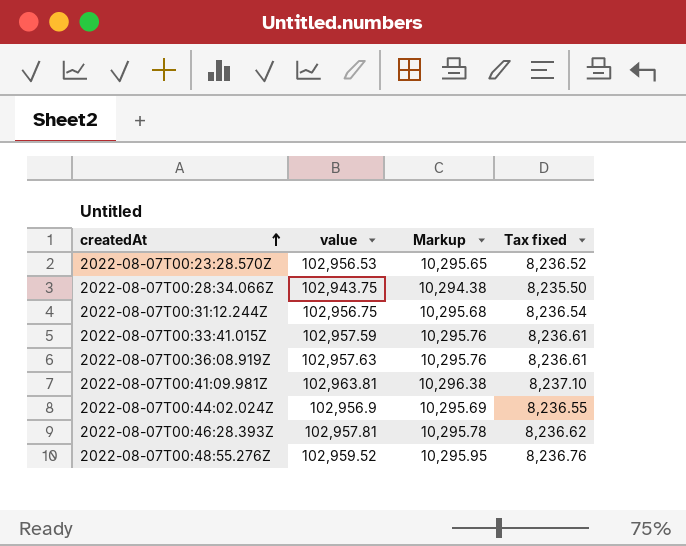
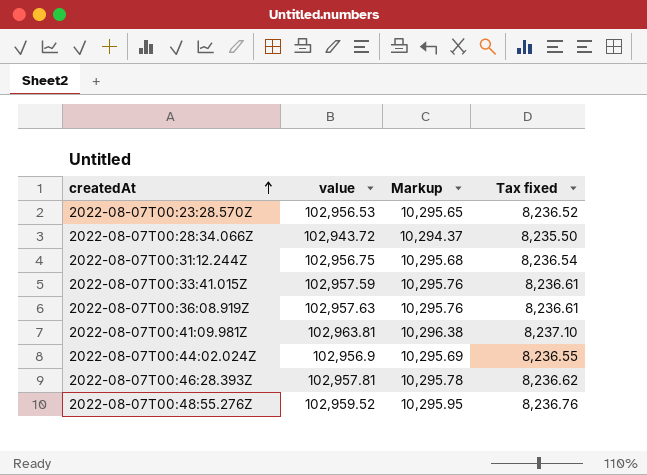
2022-08-07T00:28:34.066Z | value: 102,943.75 -> 102,943.72
2022-08-07T00:28:34.066Z | Markup: 10,294.38 -> 10,294.37

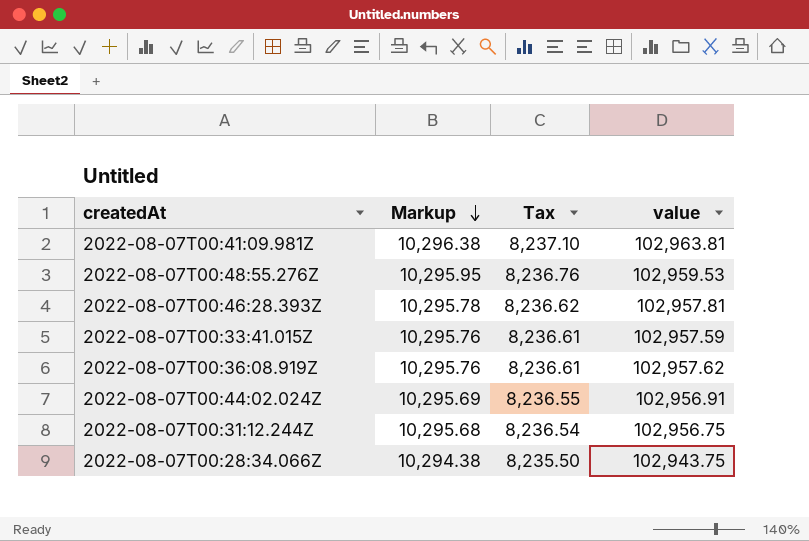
row order: createdAt ascending -> Markup descending
column name: Tax fixed -> Tax
column value | position: 2 -> 4
row 2022-08-07T00:23:28.570Z: 102,956.53 | 10,295.65 | 8,236.52 -> none
2022-08-07T00:48:55.276Z | value: 102,959.52 -> 102,959.53
2022-08-07T00:36:08.919Z | value: 102,957.63 -> 102,957.62
2022-08-07T00:44:02.024Z | value: 102,956.9 -> 102,956.91
2022-08-07T00:28:34.066Z | Markup: 10,294.37 -> 10,294.38
2022-08-07T00:28:34.066Z | value: 102,943.72 -> 102,943.75

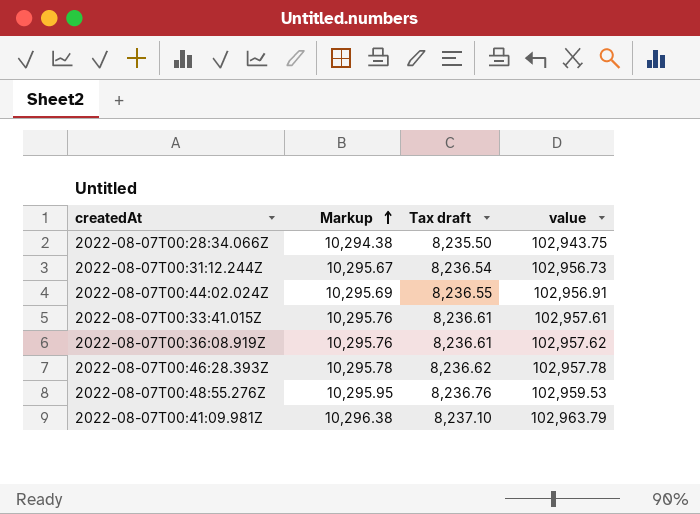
row order: Markup descending -> Markup ascending
column name: Tax -> Tax draft
2022-08-07T00:31:12.244Z | Markup: 10,295.68 -> 10,295.67
2022-08-07T00:31:12.244Z | value: 102,956.75 -> 102,956.73
2022-08-07T00:33:41.015Z | value: 102,957.59 -> 102,957.61
2022-08-07T00:46:28.393Z | value: 102,957.81 -> 102,957.78
2022-08-07T00:41:09.981Z | value: 102,963.81 -> 102,963.79

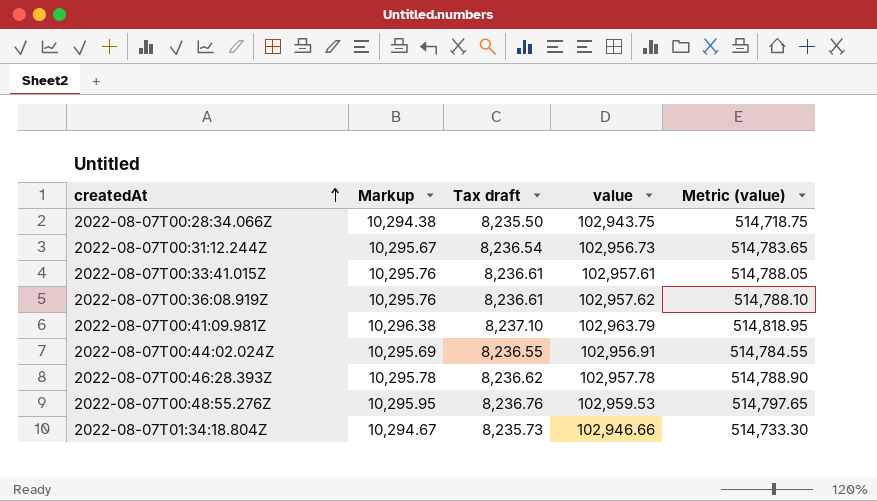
row order: Markup ascending -> createdAt ascending
column Metric (value) | formula: none -> [value] * 5
row 2022-08-07T01:34:18.804Z: none -> 10,294.67 | 8,235.73 | 102,946.66 | 514,733.30

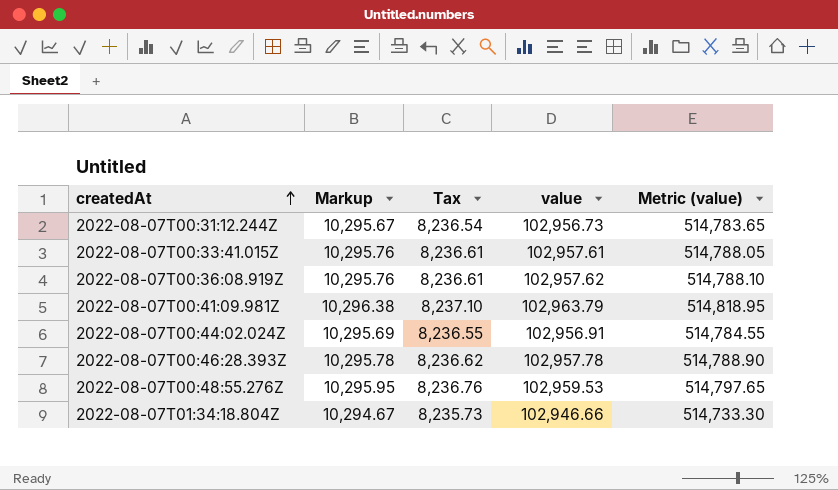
column name: Tax draft -> Tax
row 2022-08-07T00:28:34.066Z: 10,294.38 | 8,235.50 | 102,943.75 | 514,718.75 -> none

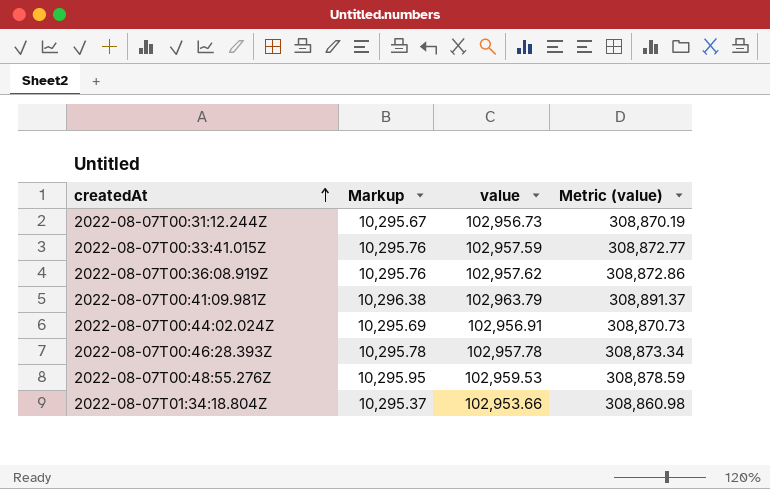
column Tax | formula: [value] * 0.08 -> none
column Metric (value) | formula: [value] * 5 -> [value] * 3
2022-08-07T00:33:41.015Z | value: 102,957.61 -> 102,957.59
2022-08-07T01:34:18.804Z | Markup: 10,294.67 -> 10,295.37
2022-08-07T01:34:18.804Z | value: 102,946.66 -> 102,953.66

